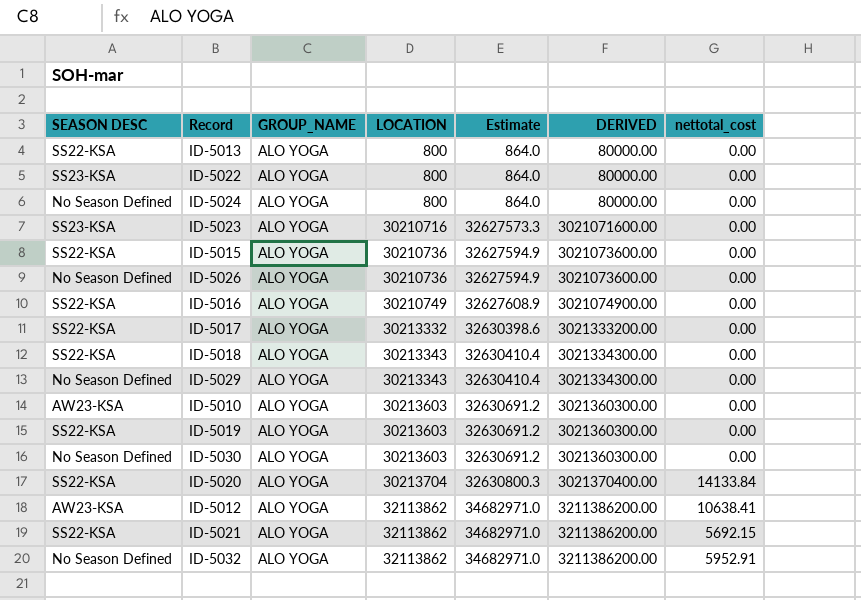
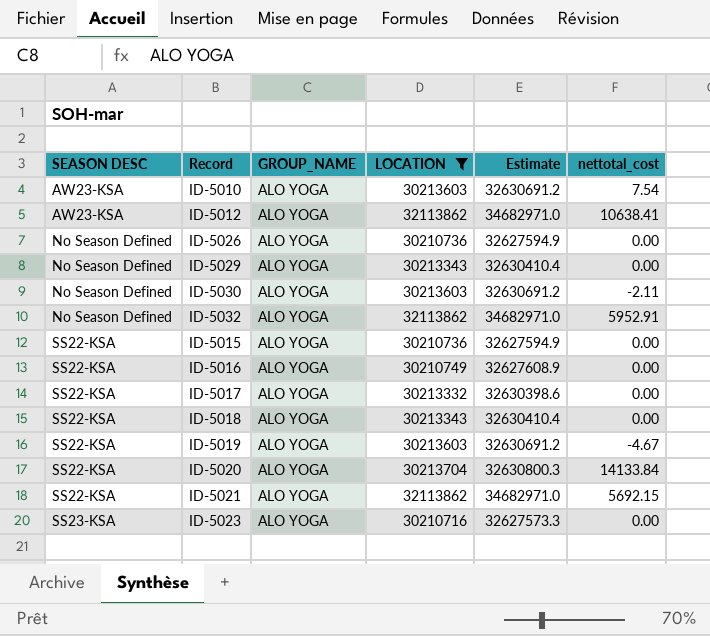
filter: none -> LOCATION != 800
row order: LOCATION ascending -> SEASON DESC ascending
column DERIVED | formula: [LOCATION] * 100 -> none
ID-5010 | nettotal_cost: 0.00 -> 7.54
ID-5030 | nettotal_cost: 0.00 -> -2.11
ID-5019 | nettotal_cost: 0.00 -> -4.67

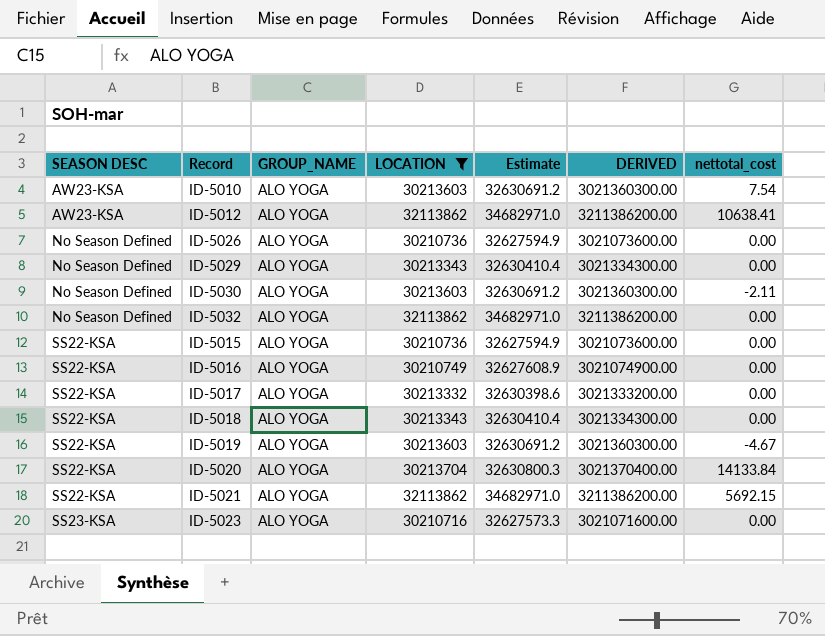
column DERIVED | formula: none -> [LOCATION] * 100
ID-5032 | nettotal_cost: 5952.91 -> 0.00

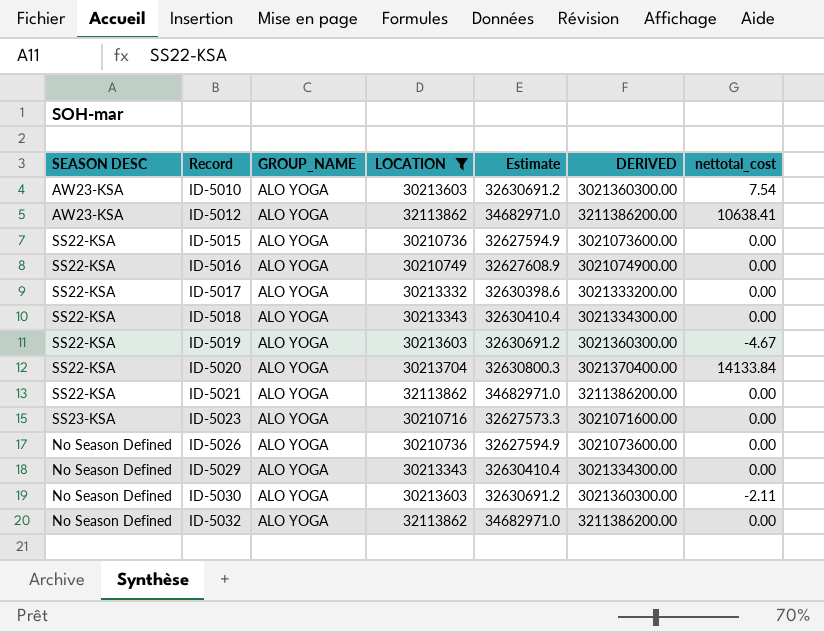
row order: SEASON DESC ascending -> Record ascending
ID-5021 | nettotal_cost: 5692.15 -> 0.00

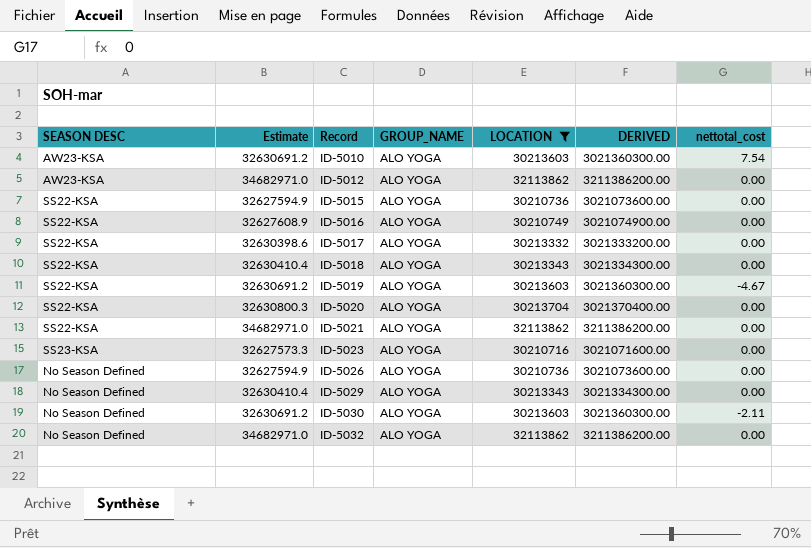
column Estimate | position: 5 -> 2
ID-5012 | nettotal_cost: 10638.41 -> 0.00
ID-5020 | nettotal_cost: 14133.84 -> 0.00

